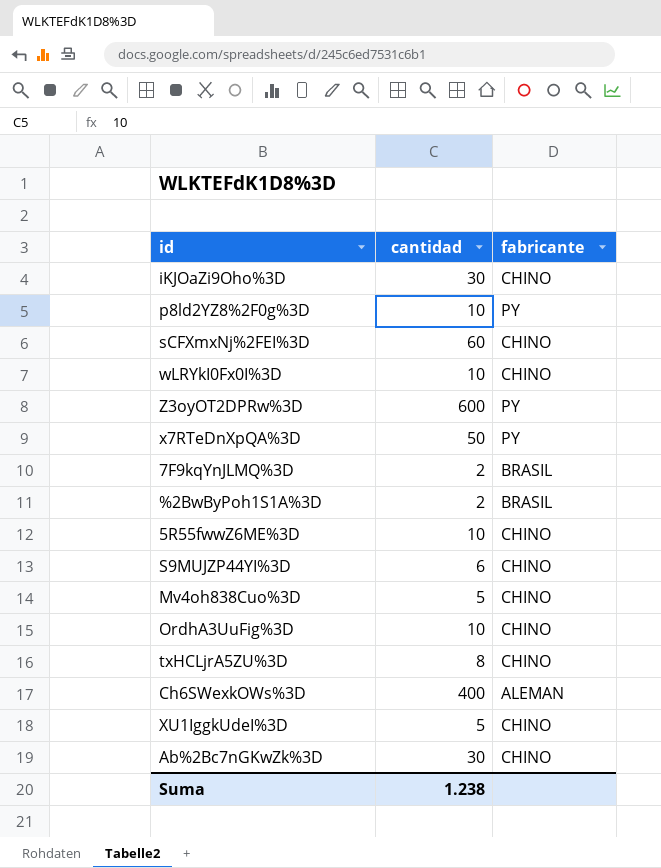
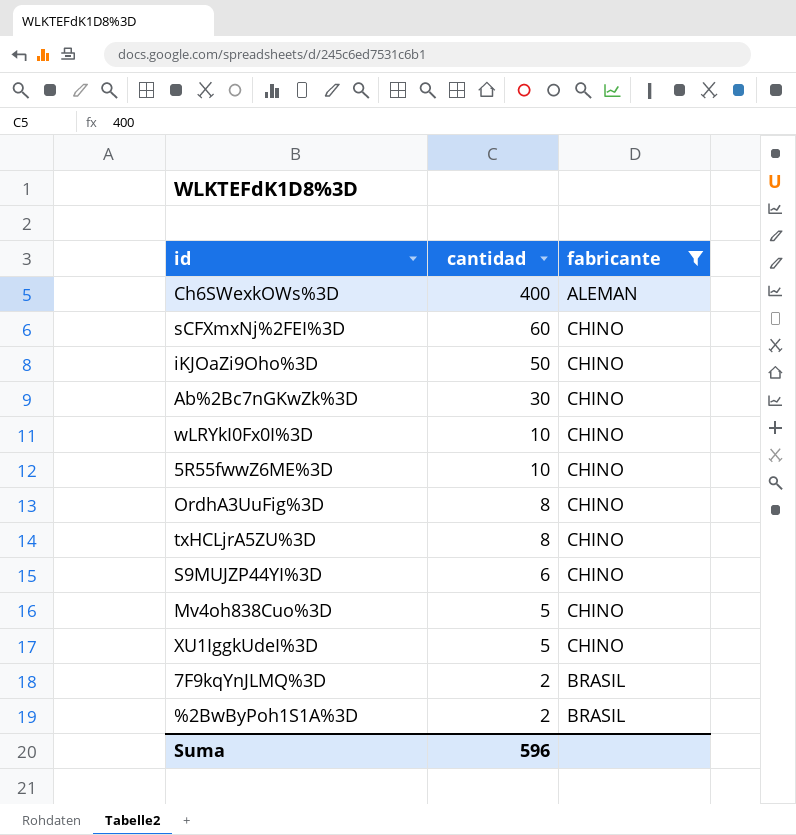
filter: none -> fabricante != PY
row order: none -> cantidad descending
iKJOaZi9Oho%3D | cantidad: 30 -> 50
OrdhA3UuFig%3D | cantidad: 10 -> 8
Suma | cantidad: 1.238 -> 596

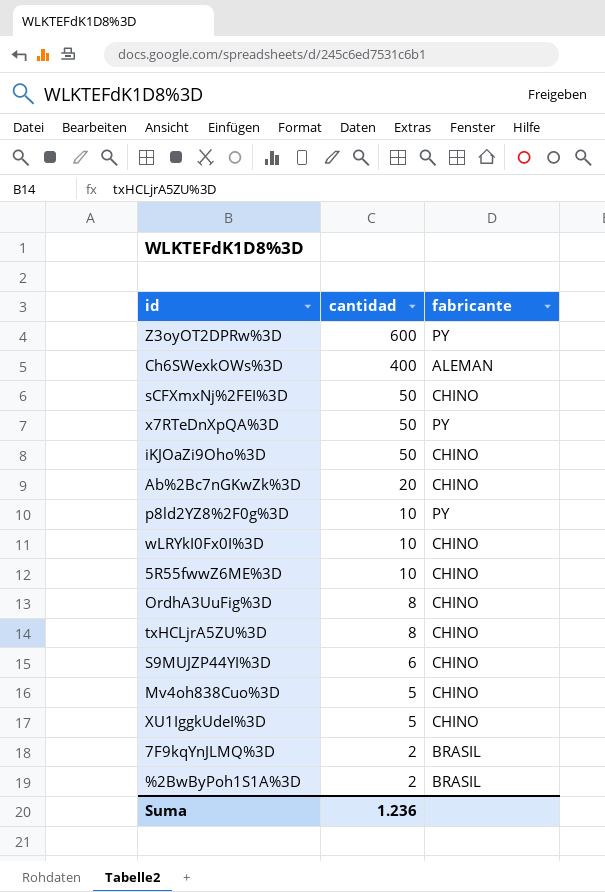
filter: fabricante != PY -> none
sCFXmxNj%2FEI%3D | cantidad: 60 -> 50
Ab%2Bc7nGKwZk%3D | cantidad: 30 -> 20
Suma | cantidad: 596 -> 1.236

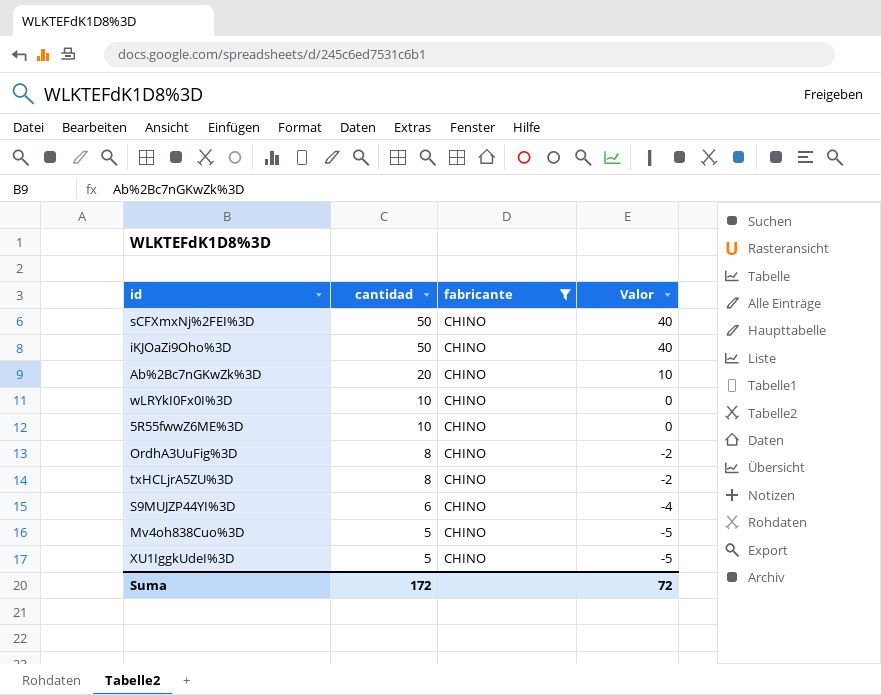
filter: none -> fabricante = CHINO
column Valor | formula: none -> [cantidad] - 10
Suma | cantidad: 1.236 -> 172

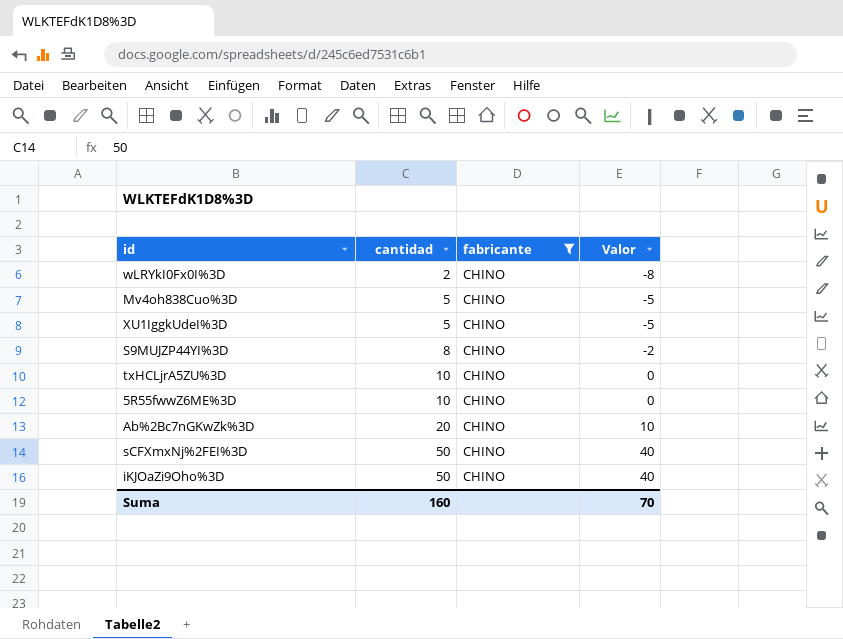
row order: cantidad descending -> cantidad ascending
row OrdhA3UuFig%3D: 8 | CHINO | -2 -> none
wLRYkI0Fx0I%3D | cantidad: 10 -> 2
wLRYkI0Fx0I%3D | Valor: 0 -> -8
S9MUJZP44YI%3D | cantidad: 6 -> 8
S9MUJZP44YI%3D | Valor: -4 -> -2
txHCLjrA5ZU%3D | cantidad: 8 -> 10
txHCLjrA5ZU%3D | Valor: -2 -> 0
Suma | cantidad: 172 -> 160
Suma | Valor: 72 -> 70

